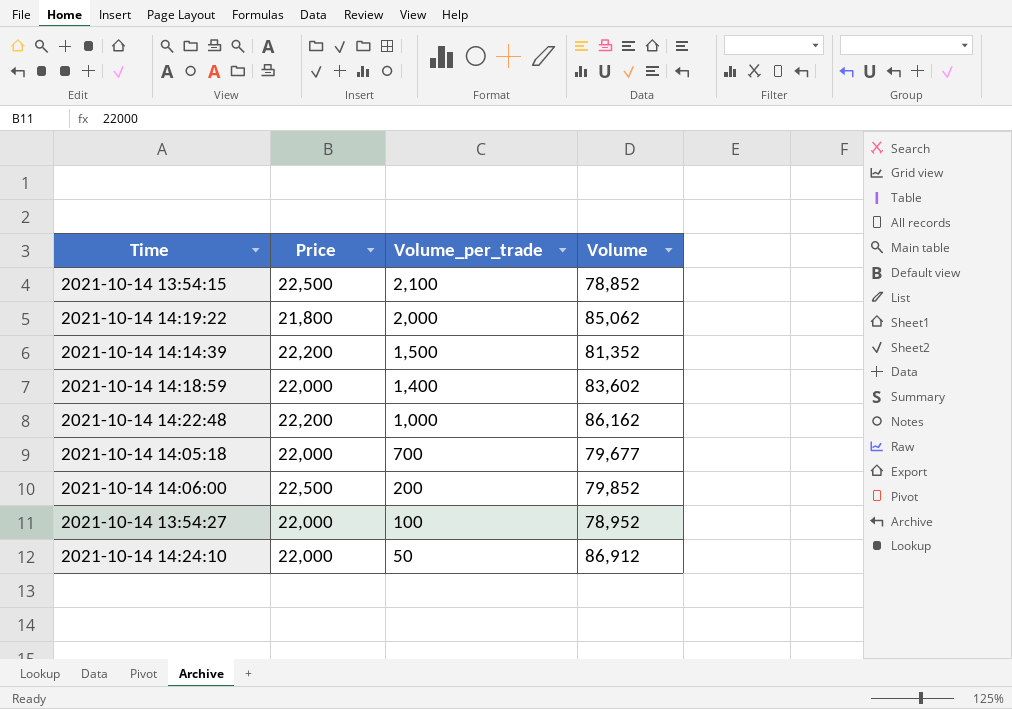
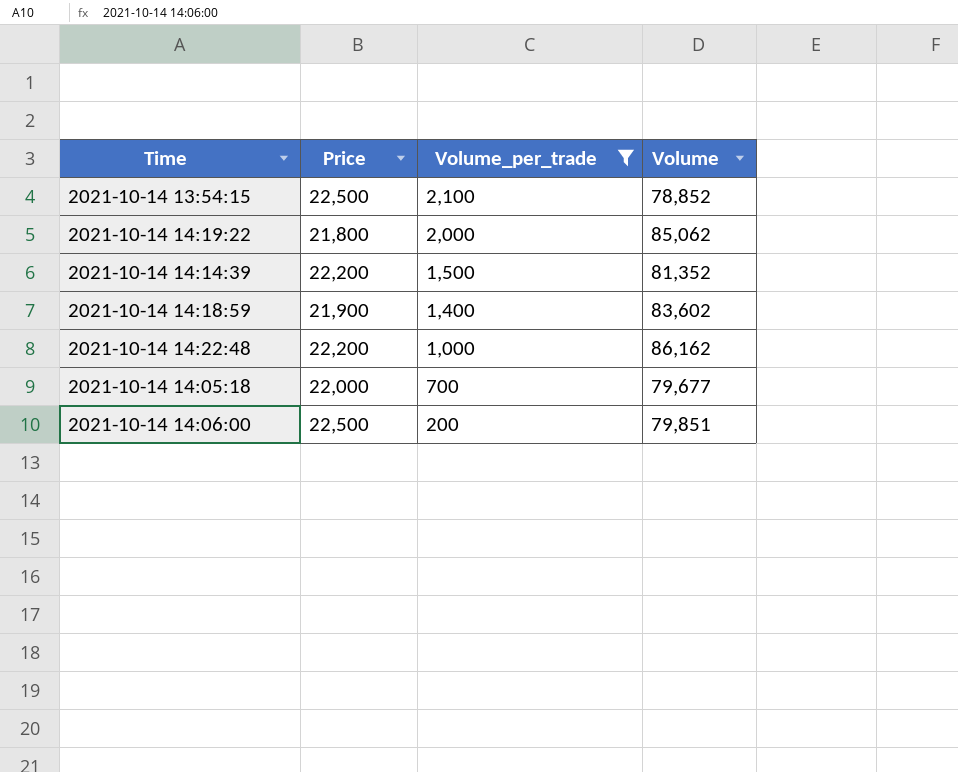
filter: none -> Volume_per_trade >= 200
2021-10-14 14:18:59 | Price: 22,000 -> 21,900
2021-10-14 14:06:00 | Volume: 79,852 -> 79,851

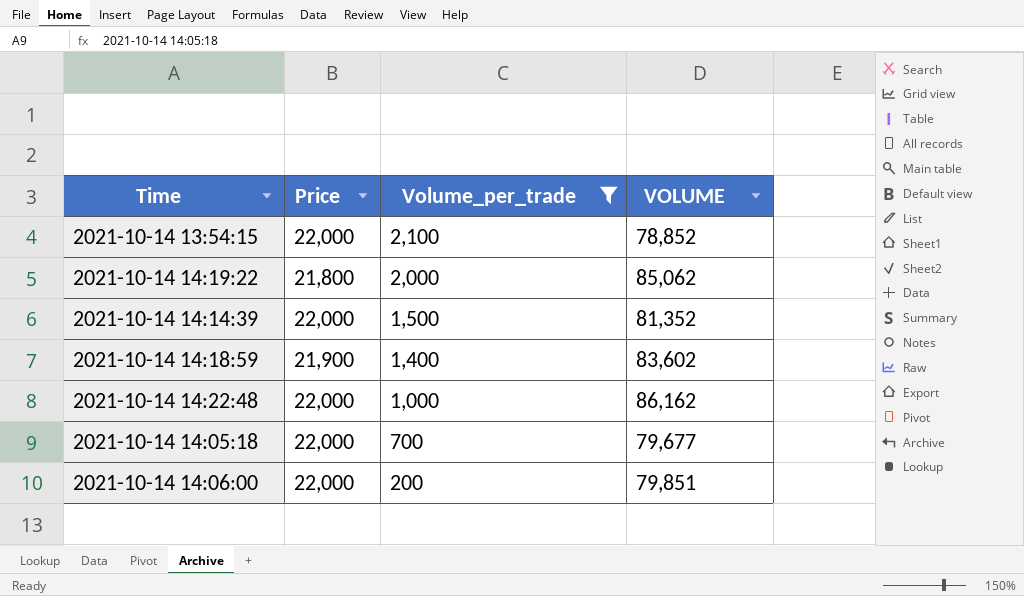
column name: Volume -> VOLUME
2021-10-14 13:54:15 | Price: 22,500 -> 22,000
2021-10-14 14:14:39 | Price: 22,200 -> 22,000
2021-10-14 14:22:48 | Price: 22,200 -> 22,000
2021-10-14 14:06:00 | Price: 22,500 -> 22,000

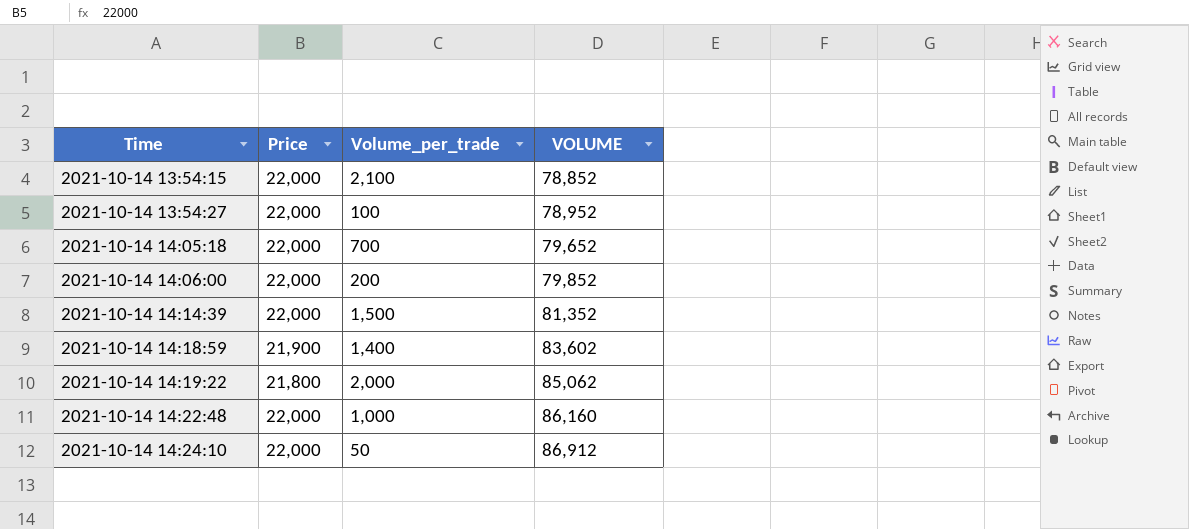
filter: Volume_per_trade >= 200 -> none
row order: Volume_per_trade descending -> Time ascending
2021-10-14 14:05:18 | VOLUME: 79,677 -> 79,652
2021-10-14 14:06:00 | VOLUME: 79,851 -> 79,852
2021-10-14 14:22:48 | VOLUME: 86,162 -> 86,160

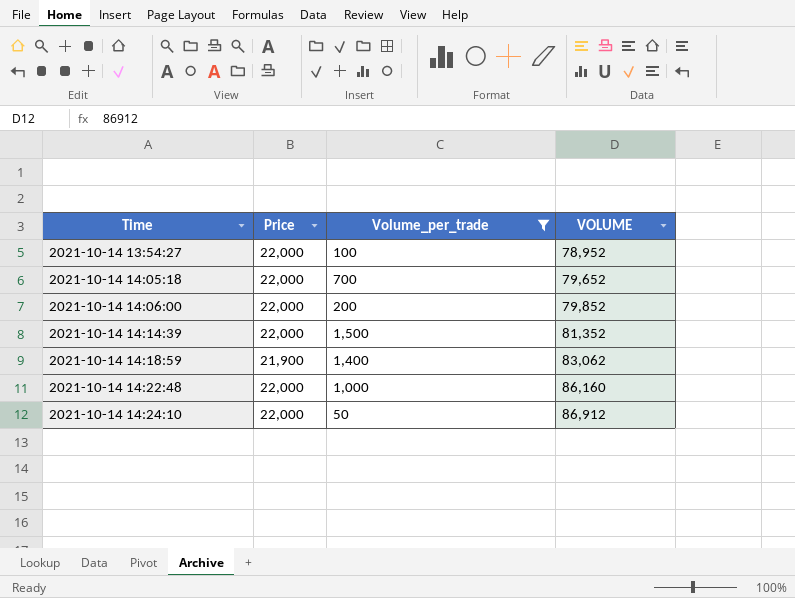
filter: none -> Volume_per_trade <= 1,500
2021-10-14 14:18:59 | VOLUME: 83,602 -> 83,062

